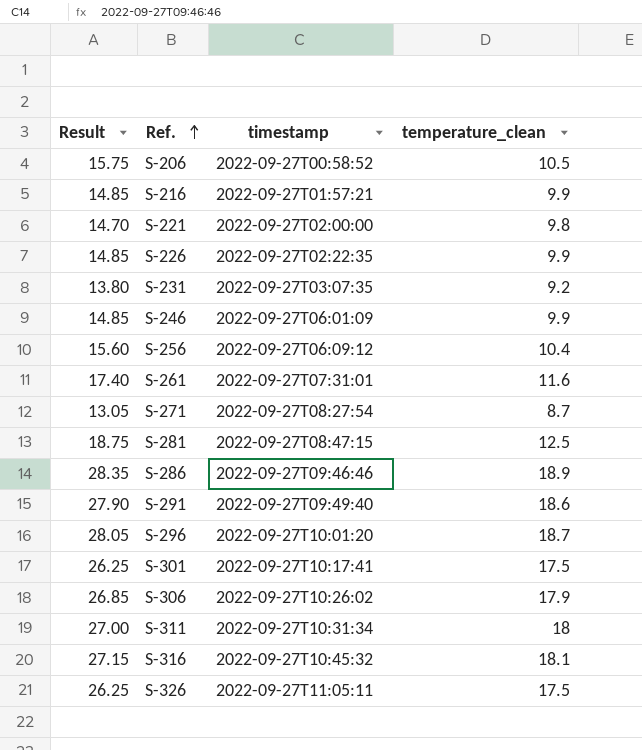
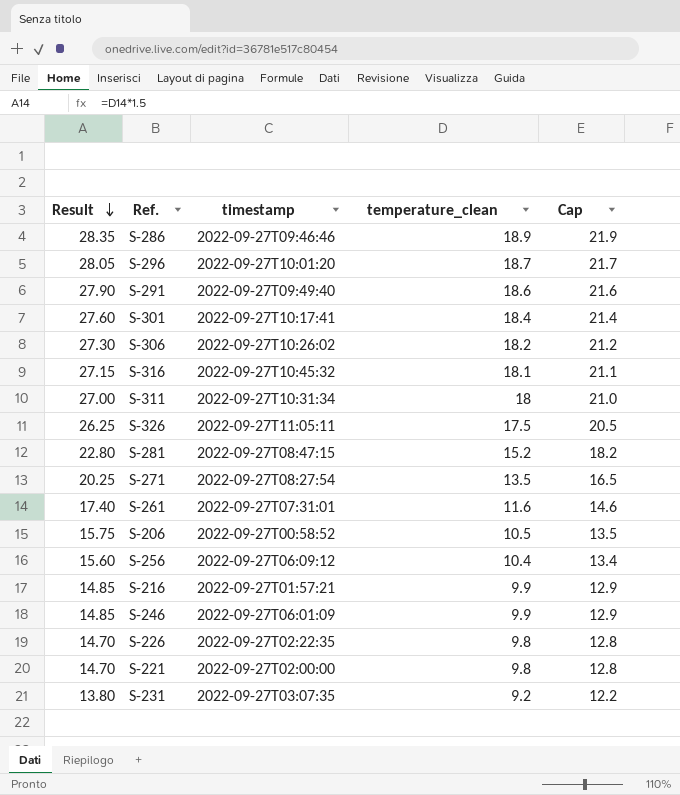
row order: Ref. ascending -> Result descending
column Cap | formula: none -> [temperature_clean] + 3
S-301 | Result: 26.25 -> 27.60
S-301 | temperature_clean: 17.5 -> 18.4
S-306 | Result: 26.85 -> 27.30
S-306 | temperature_clean: 17.9 -> 18.2
S-281 | Result: 18.75 -> 22.80
S-281 | temperature_clean: 12.5 -> 15.2
S-271 | Result: 13.05 -> 20.25
S-271 | temperature_clean: 8.7 -> 13.5
S-226 | Result: 14.85 -> 14.70
S-226 | temperature_clean: 9.9 -> 9.8

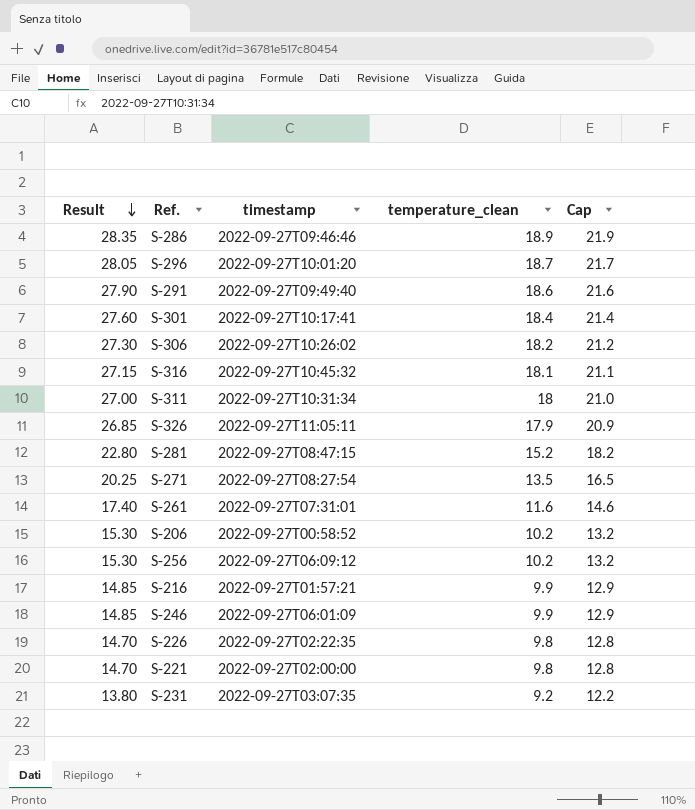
S-326 | Result: 26.25 -> 26.85
S-326 | temperature_clean: 17.5 -> 17.9
S-326 | Cap: 20.5 -> 20.9
S-206 | Result: 15.75 -> 15.30
S-206 | temperature_clean: 10.5 -> 10.2
S-206 | Cap: 13.5 -> 13.2
S-256 | Result: 15.60 -> 15.30
S-256 | temperature_clean: 10.4 -> 10.2
S-256 | Cap: 13.4 -> 13.2

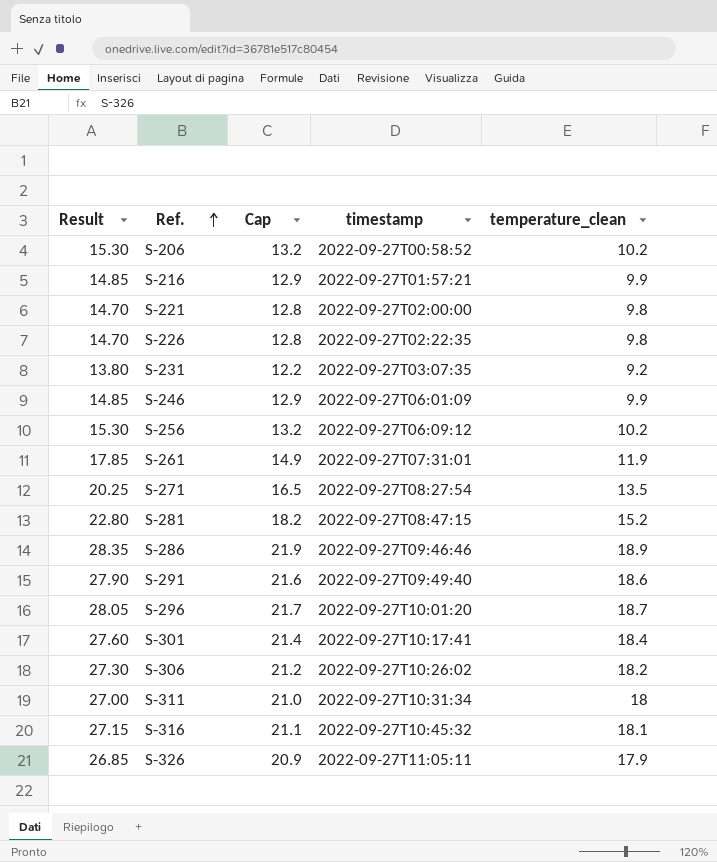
row order: Result descending -> Ref. ascending
column Cap | position: 5 -> 3
S-261 | Result: 17.40 -> 17.85
S-261 | Cap: 14.6 -> 14.9
S-261 | temperature_clean: 11.6 -> 11.9

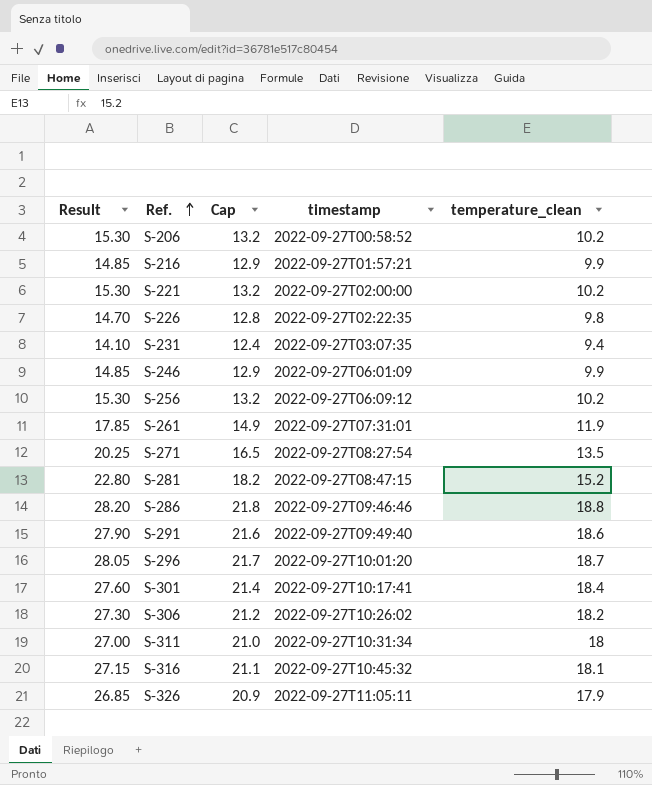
S-221 | Result: 14.70 -> 15.30
S-221 | Cap: 12.8 -> 13.2
S-221 | temperature_clean: 9.8 -> 10.2
S-231 | Result: 13.80 -> 14.10
S-231 | Cap: 12.2 -> 12.4
S-231 | temperature_clean: 9.2 -> 9.4
S-286 | Result: 28.35 -> 28.20
S-286 | Cap: 21.9 -> 21.8
S-286 | temperature_clean: 18.9 -> 18.8

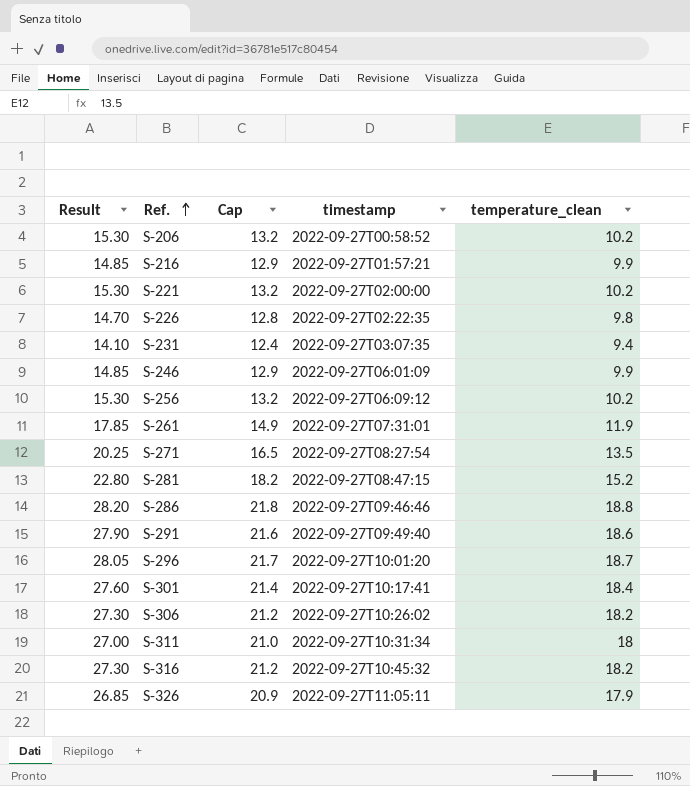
S-316 | Result: 27.15 -> 27.30
S-316 | Cap: 21.1 -> 21.2
S-316 | temperature_clean: 18.1 -> 18.2

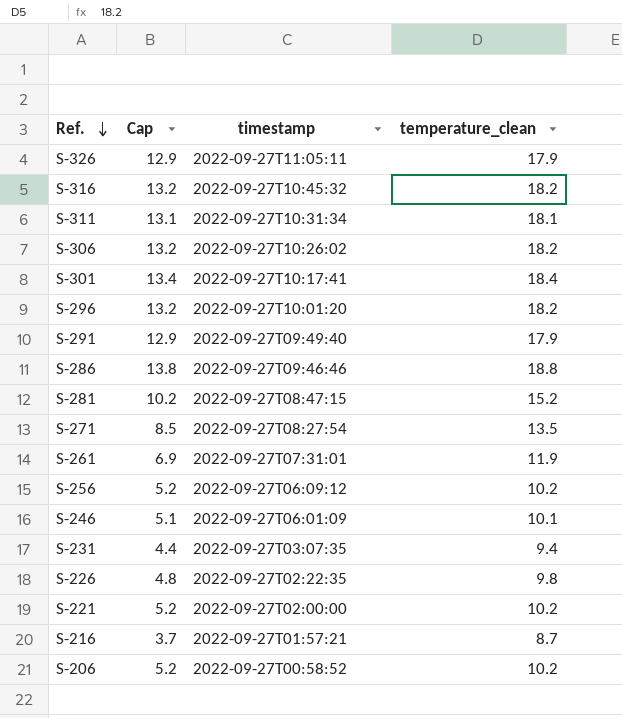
row order: Ref. ascending -> Ref. descending
column Result | formula: [temperature_clean] * 1.5 -> none
column Cap | formula: [temperature_clean] + 3 -> [temperature_clean] - 5
S-311 | temperature_clean: 18 -> 18.1
S-296 | temperature_clean: 18.7 -> 18.2
S-291 | temperature_clean: 18.6 -> 17.9
S-246 | temperature_clean: 9.9 -> 10.1
S-216 | temperature_clean: 9.9 -> 8.7

